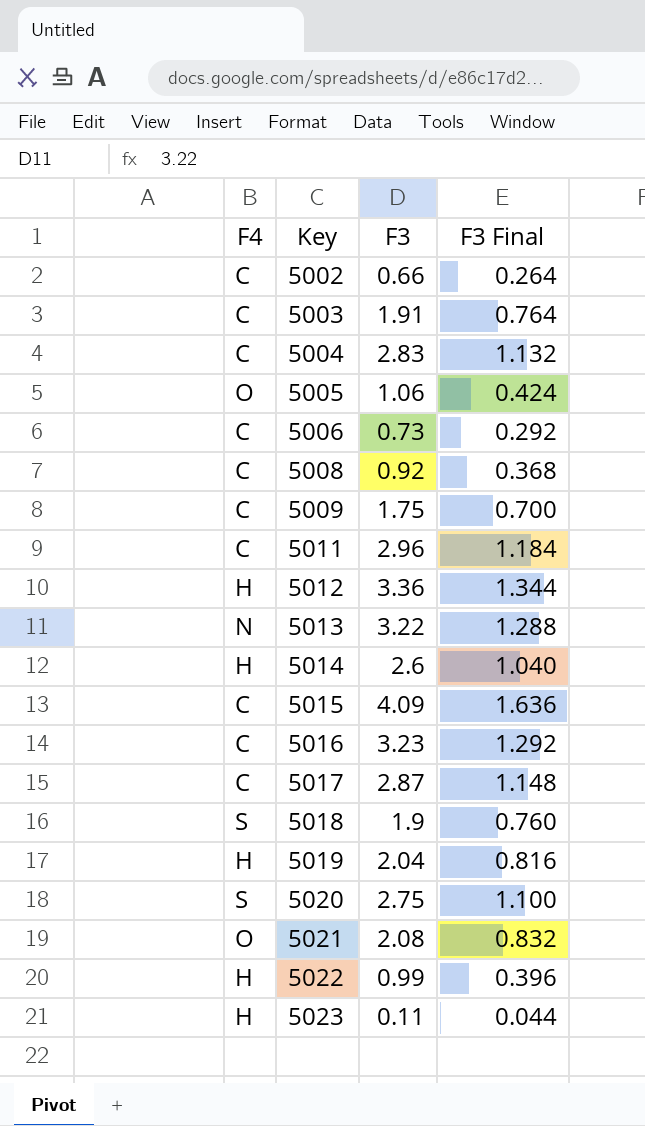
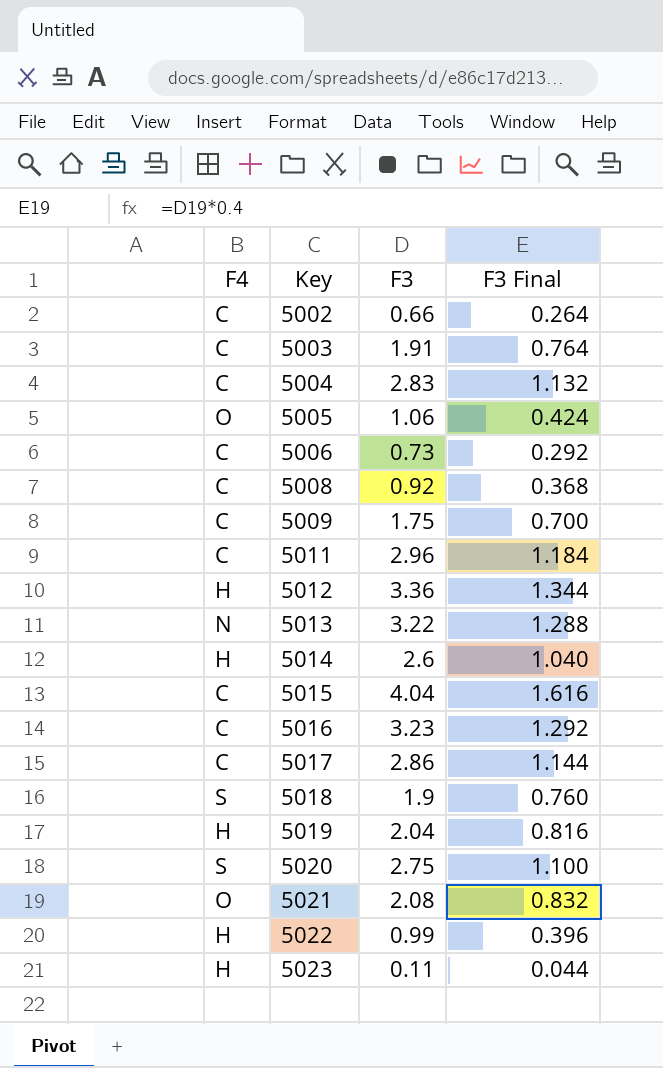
5015 | F3: 4.09 -> 4.04
5015 | F3 Final: 1.636 -> 1.616
5017 | F3: 2.87 -> 2.86
5017 | F3 Final: 1.148 -> 1.144

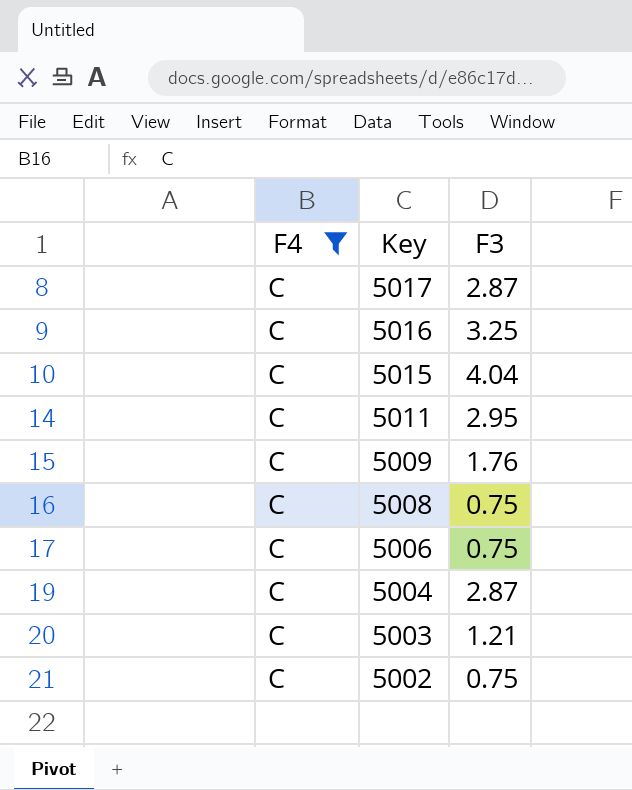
filter: none -> F4 = C
row order: Key ascending -> Key descending
column F3 Final | formula: [F3] * 0.4 -> none
5017 | F3: 2.86 -> 2.87
5016 | F3: 3.23 -> 3.25
5011 | F3: 2.96 -> 2.95
5009 | F3: 1.75 -> 1.76
5008 | F3: 0.92 -> 0.75
5006 | F3: 0.73 -> 0.75
5004 | F3: 2.83 -> 2.87
5003 | F3: 1.91 -> 1.21
5002 | F3: 0.66 -> 0.75

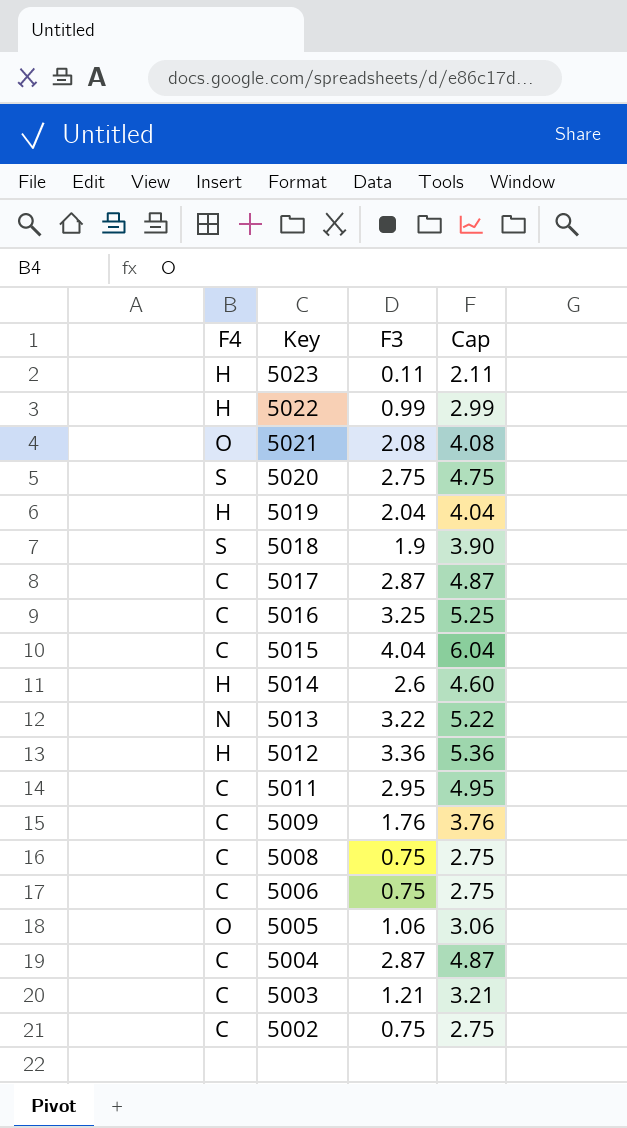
filter: F4 = C -> none
column Cap | formula: none -> [F3] + 2

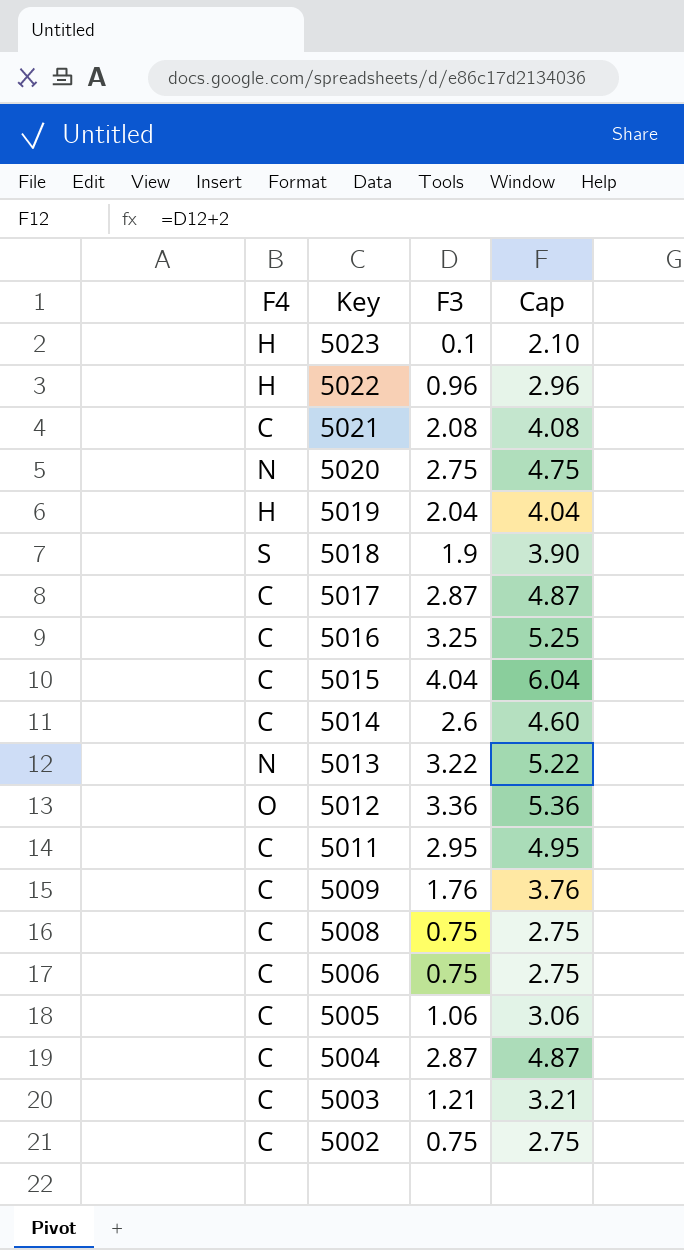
5023 | F3: 0.11 -> 0.1
5023 | Cap: 2.11 -> 2.10
5022 | F3: 0.99 -> 0.96
5022 | Cap: 2.99 -> 2.96
5021 | F4: O -> C
5020 | F4: S -> N
5014 | F4: H -> C
5012 | F4: H -> O
5005 | F4: O -> C

